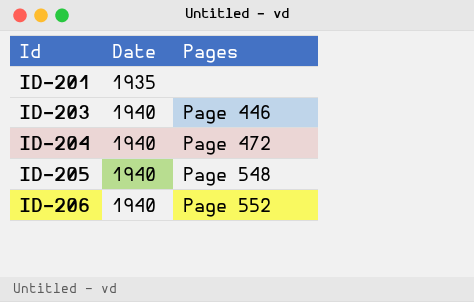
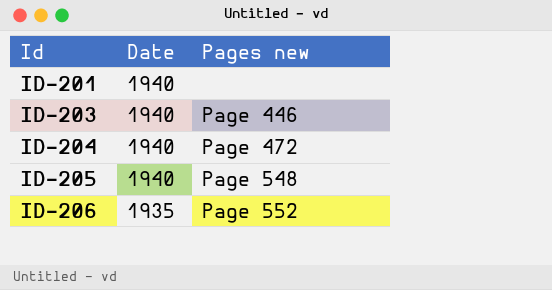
column name: Pages -> Pages new
ID-201 | Date: 1935 -> 1940
ID-206 | Date: 1940 -> 1935

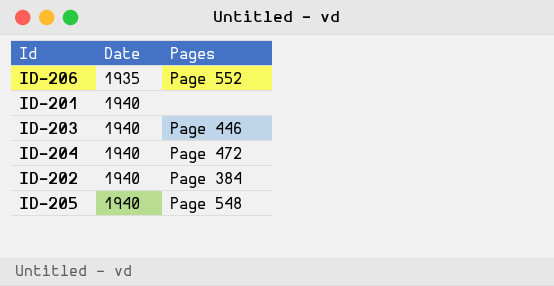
row order: Id ascending -> Date ascending
column name: Pages new -> Pages
row ID-202: none -> 1940 | Page 384

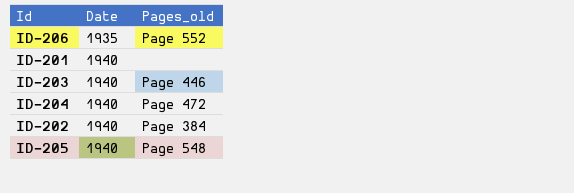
column name: Pages -> Pages_old

